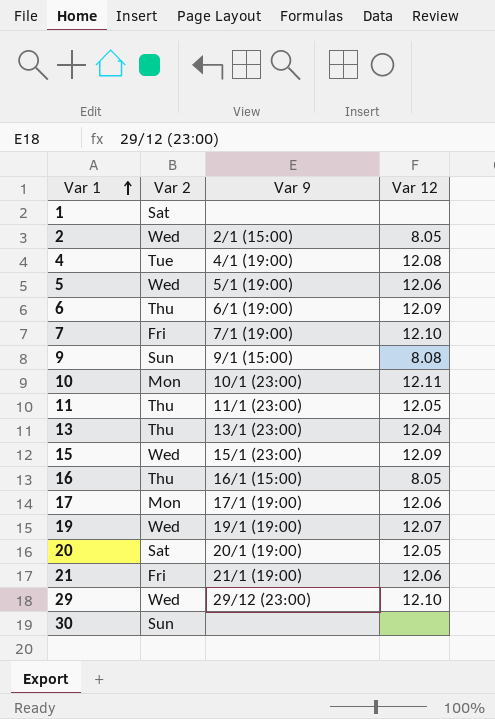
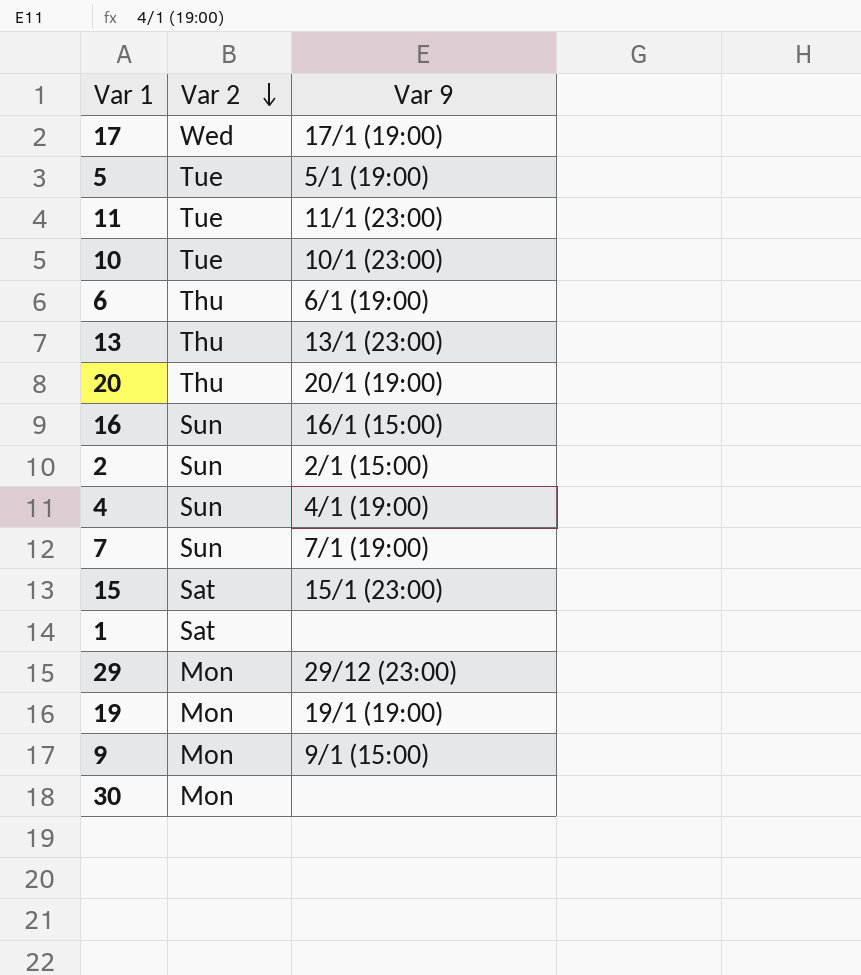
row order: Var 1 ascending -> Var 2 descending
column Var 12 | position: 4 -> none
row 21: Fri | 21/1 (19:00) | 12.06 -> none
17 | Var 2: Mon -> Wed
5 | Var 2: Wed -> Tue
11 | Var 2: Thu -> Tue
10 | Var 2: Mon -> Tue
20 | Var 2: Sat -> Thu
16 | Var 2: Thu -> Sun
2 | Var 2: Wed -> Sun
4 | Var 2: Tue -> Sun
7 | Var 2: Fri -> Sun
15 | Var 2: Wed -> Sat
29 | Var 2: Wed -> Mon
19 | Var 2: Wed -> Mon
9 | Var 2: Sun -> Mon
30 | Var 2: Sun -> Mon

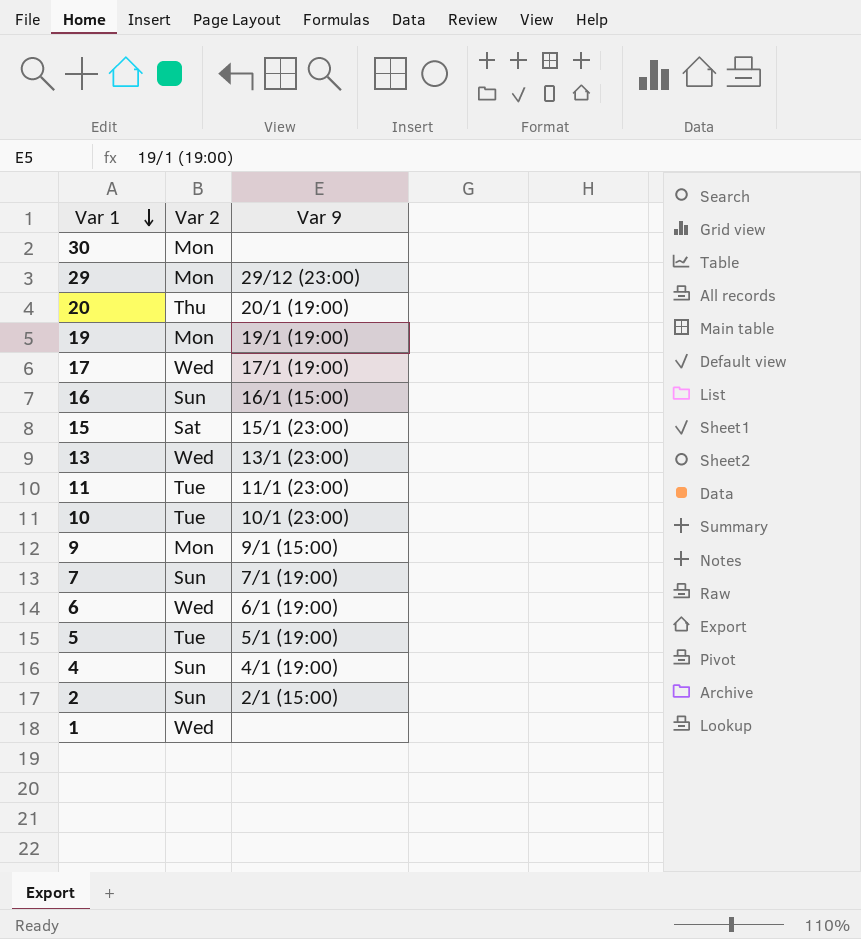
row order: Var 2 descending -> Var 1 descending
13 | Var 2: Thu -> Wed
6 | Var 2: Thu -> Wed
1 | Var 2: Sat -> Wed

